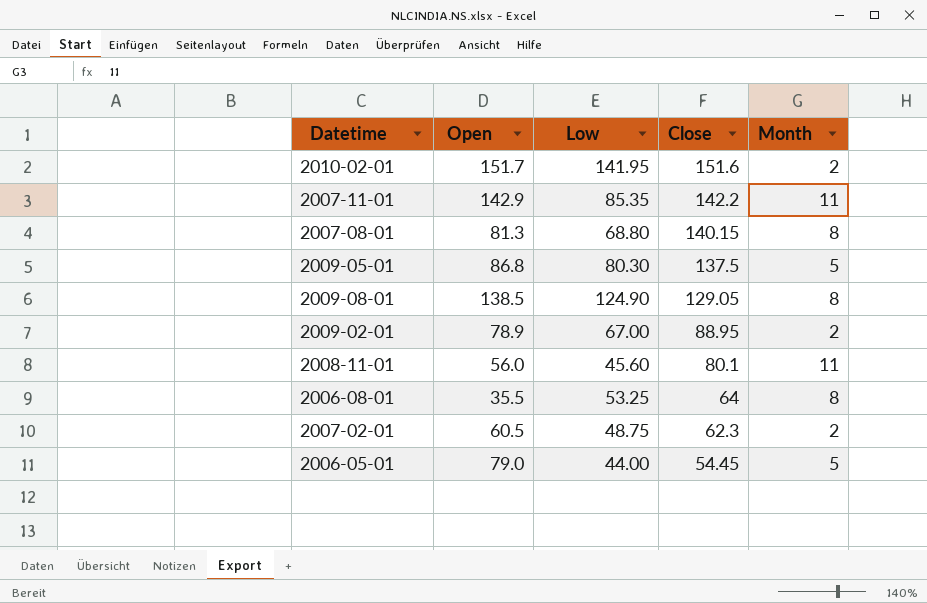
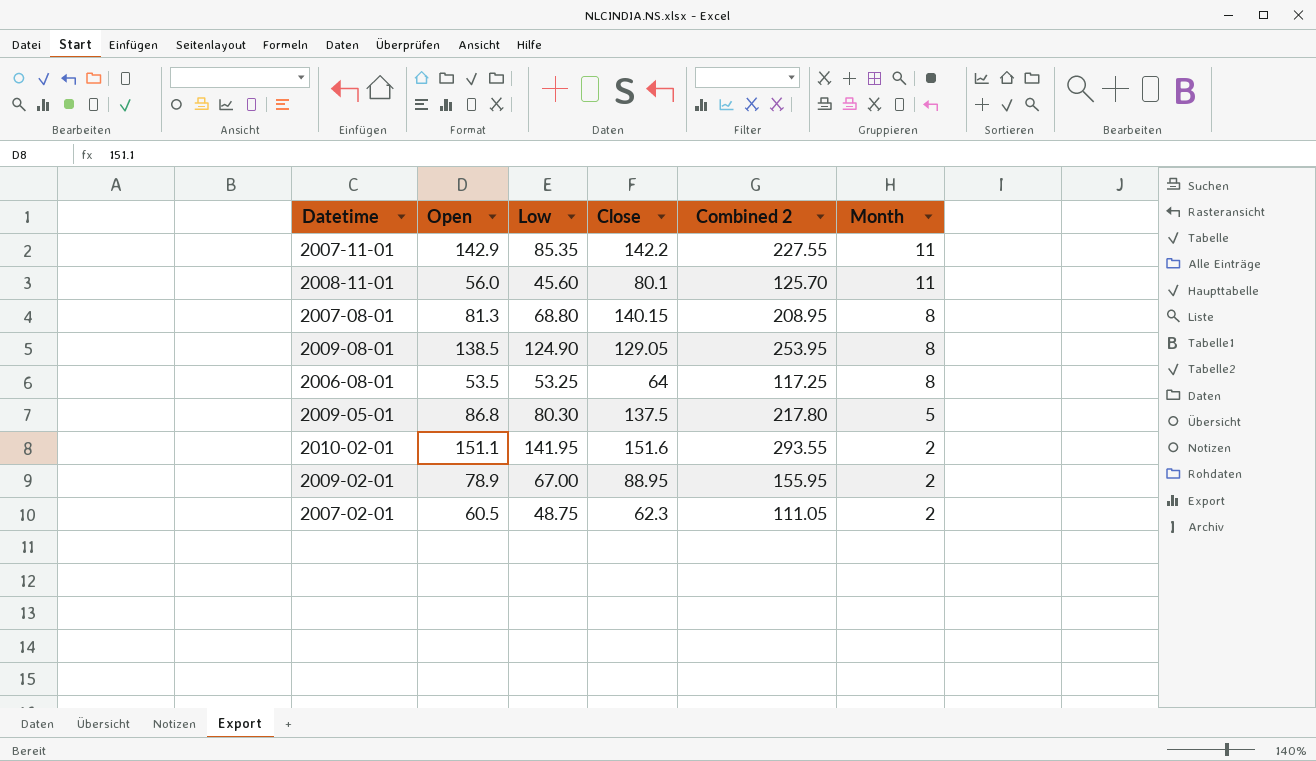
row order: Close descending -> Month descending
column Combined 2 | formula: none -> [Low] + [Close]
row 2006-05-01: 79.0 | 44.00 | 54.45 | 5 -> none
2006-08-01 | Open: 35.5 -> 53.5
2010-02-01 | Open: 151.7 -> 151.1

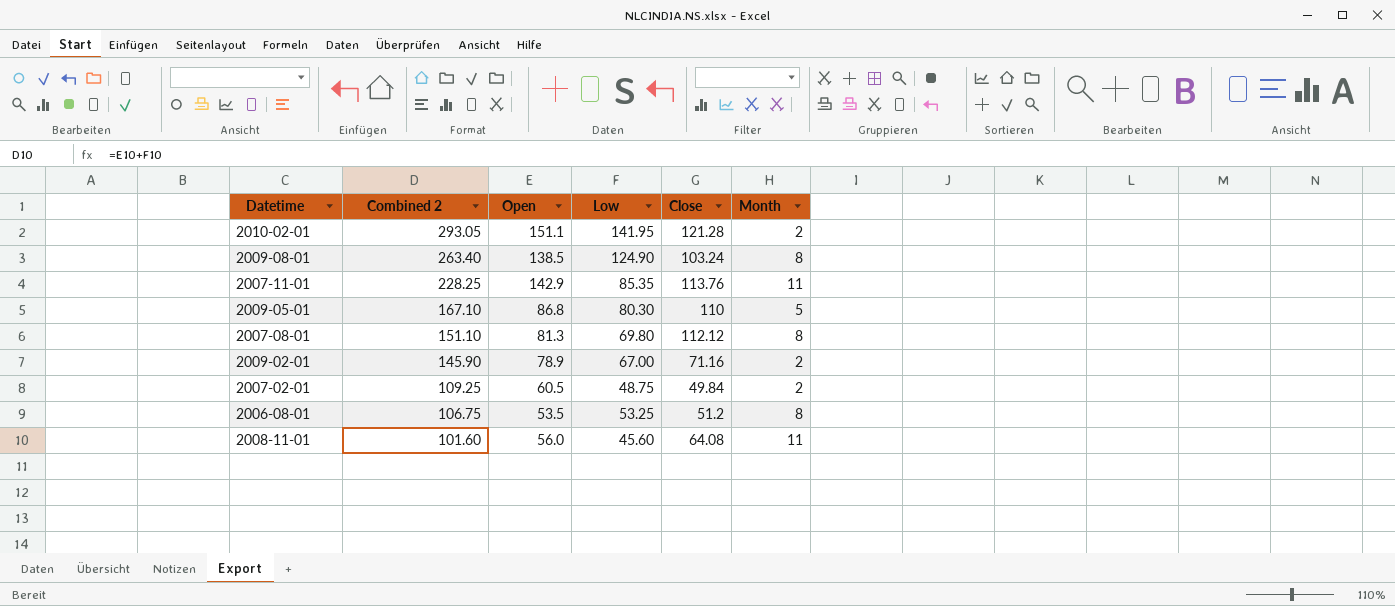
row order: Month descending -> Combined 2 descending
column Combined 2 | formula: [Low] + [Close] -> [Open] + [Low]
column Combined 2 | position: 5 -> 2
2010-02-01 | Close: 151.6 -> 121.28
2009-08-01 | Close: 129.05 -> 103.24
2007-11-01 | Close: 142.2 -> 113.76
2009-05-01 | Close: 137.5 -> 110
2007-08-01 | Low: 68.80 -> 69.80
2007-08-01 | Close: 140.15 -> 112.12
2009-02-01 | Close: 88.95 -> 71.16
2007-02-01 | Close: 62.3 -> 49.84
2006-08-01 | Close: 64 -> 51.2
2008-11-01 | Close: 80.1 -> 64.08

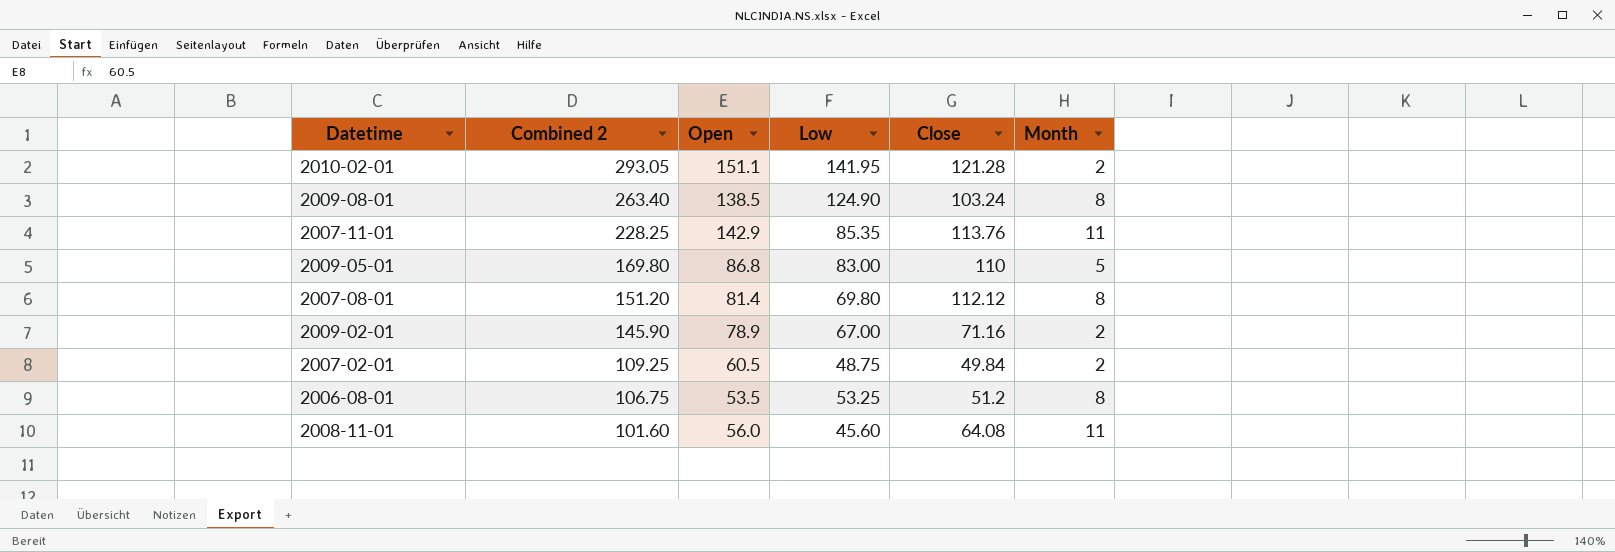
2009-05-01 | Combined 2: 167.10 -> 169.80
2009-05-01 | Low: 80.30 -> 83.00
2007-08-01 | Combined 2: 151.10 -> 151.20
2007-08-01 | Open: 81.3 -> 81.4

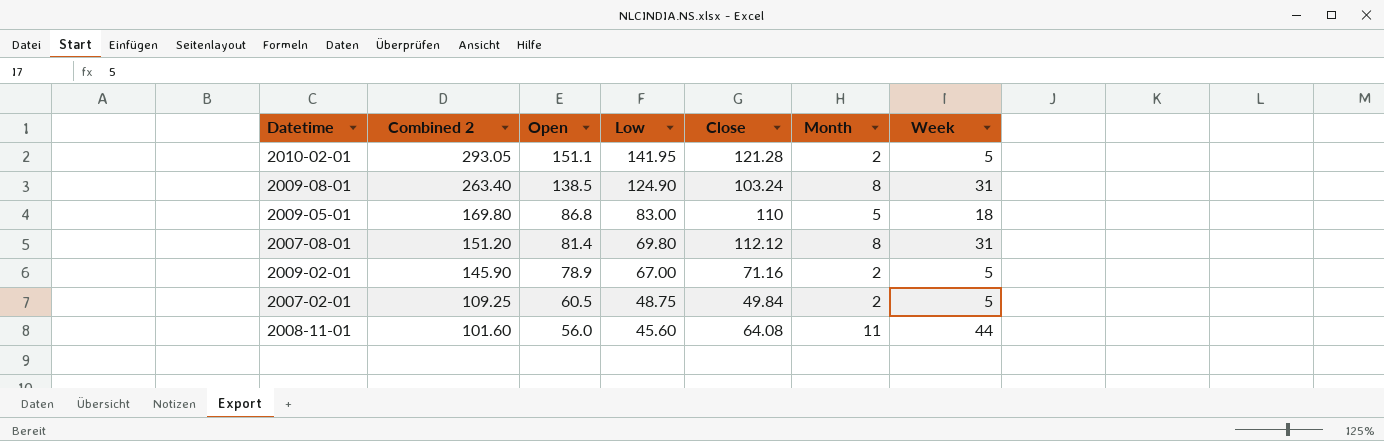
column Week | position: none -> 7
row 2007-11-01: 228.25 | 142.9 | 85.35 | 113.76 | 11 -> none
row 2006-08-01: 106.75 | 53.5 | 53.25 | 51.2 | 8 -> none

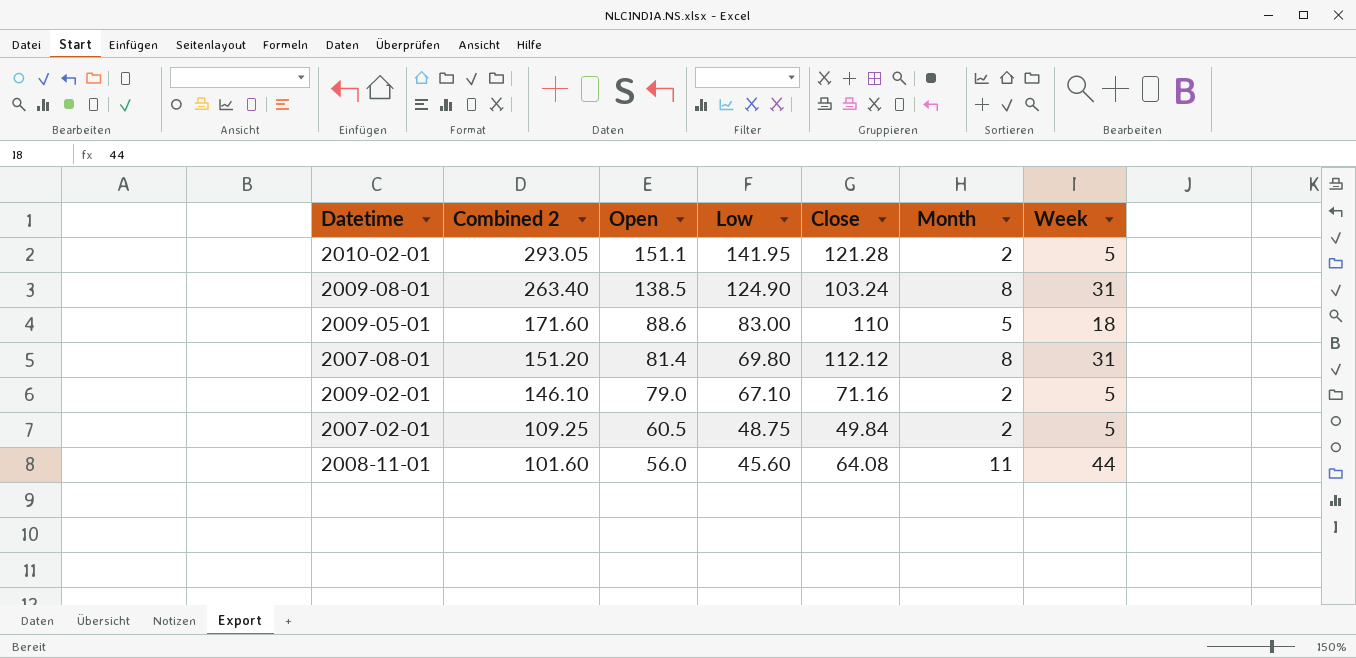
2009-05-01 | Combined 2: 169.80 -> 171.60
2009-05-01 | Open: 86.8 -> 88.6
2009-02-01 | Combined 2: 145.90 -> 146.10
2009-02-01 | Open: 78.9 -> 79.0
2009-02-01 | Low: 67.00 -> 67.10

